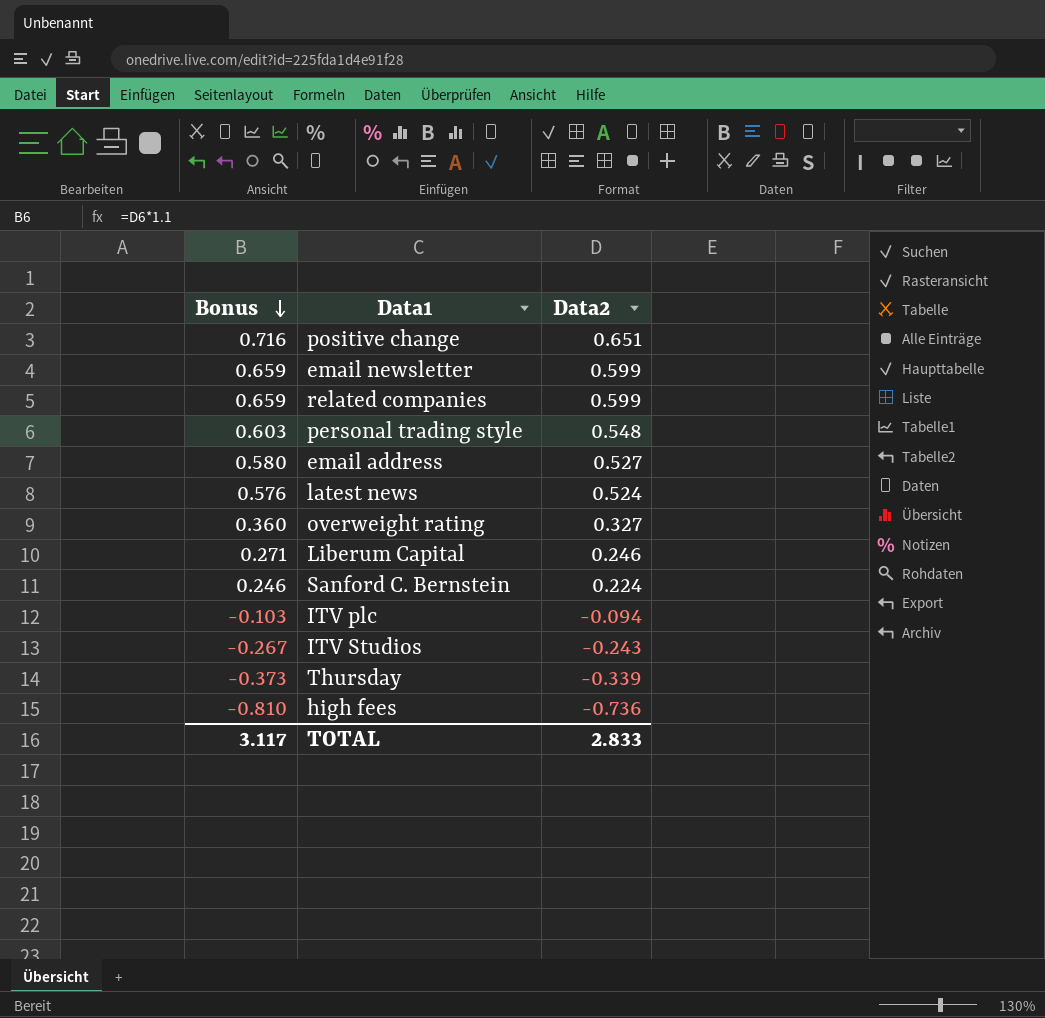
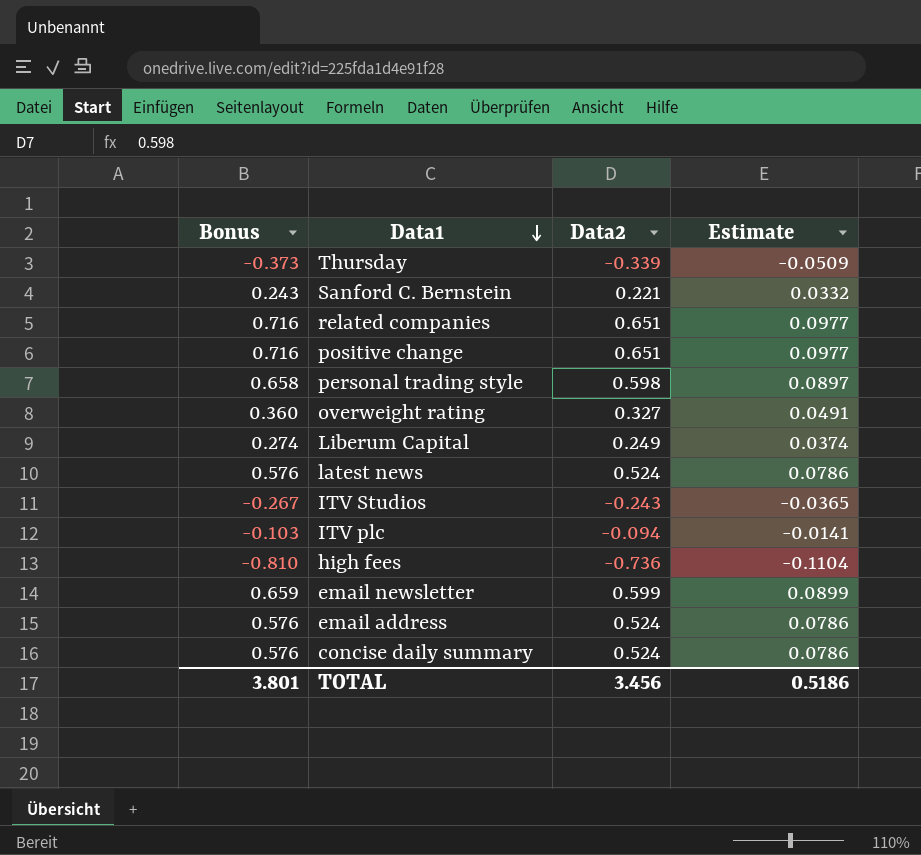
row order: Bonus descending -> Data1 descending
column Estimate | formula: none -> [Data2] * 0.15
Sanford C. Bernstein | Bonus: 0.246 -> 0.243
Sanford C. Bernstein | Data2: 0.224 -> 0.221
related companies | Bonus: 0.659 -> 0.716
related companies | Data2: 0.599 -> 0.651
personal trading style | Bonus: 0.603 -> 0.658
personal trading style | Data2: 0.548 -> 0.598
Liberum Capital | Bonus: 0.271 -> 0.274
Liberum Capital | Data2: 0.246 -> 0.249
email address | Bonus: 0.580 -> 0.576
email address | Data2: 0.527 -> 0.524
row concise daily summary: none -> 0.576 | 0.524 | 0.0786
TOTAL | Bonus: 3.117 -> 3.801
TOTAL | Data2: 2.833 -> 3.456

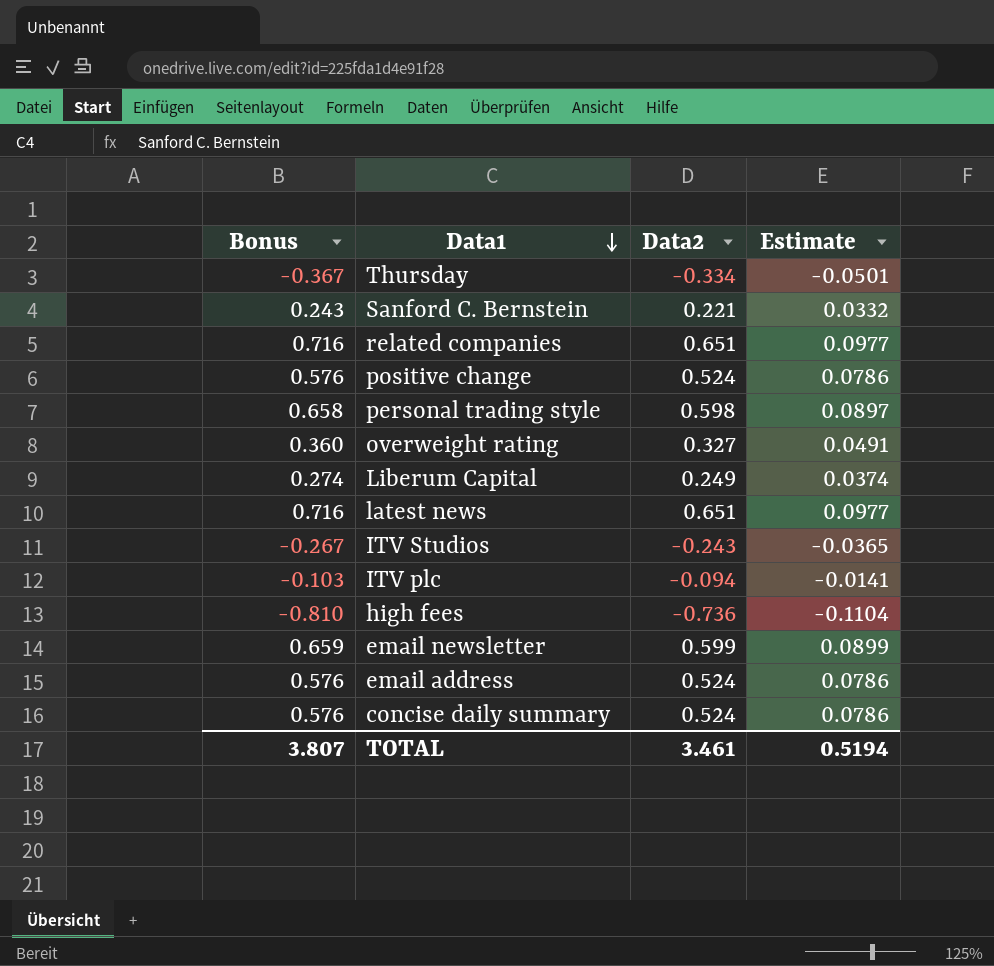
Thursday | Bonus: -0.373 -> -0.367
Thursday | Data2: -0.339 -> -0.334
Thursday | Estimate: -0.0509 -> -0.0501
positive change | Bonus: 0.716 -> 0.576
positive change | Data2: 0.651 -> 0.524
positive change | Estimate: 0.0977 -> 0.0786
latest news | Bonus: 0.576 -> 0.716
latest news | Data2: 0.524 -> 0.651
latest news | Estimate: 0.0786 -> 0.0977
TOTAL | Bonus: 3.801 -> 3.807
TOTAL | Data2: 3.456 -> 3.461
TOTAL | Estimate: 0.5186 -> 0.5194

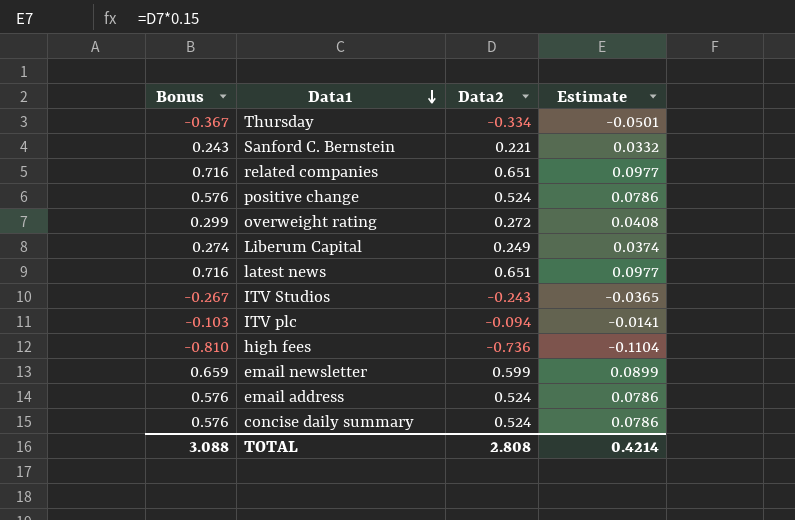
row personal trading style: 0.658 | 0.598 | 0.0897 -> none
overweight rating | Bonus: 0.360 -> 0.299
overweight rating | Data2: 0.327 -> 0.272
overweight rating | Estimate: 0.0491 -> 0.0408
TOTAL | Bonus: 3.807 -> 3.088
TOTAL | Data2: 3.461 -> 2.808
TOTAL | Estimate: 0.5194 -> 0.4214

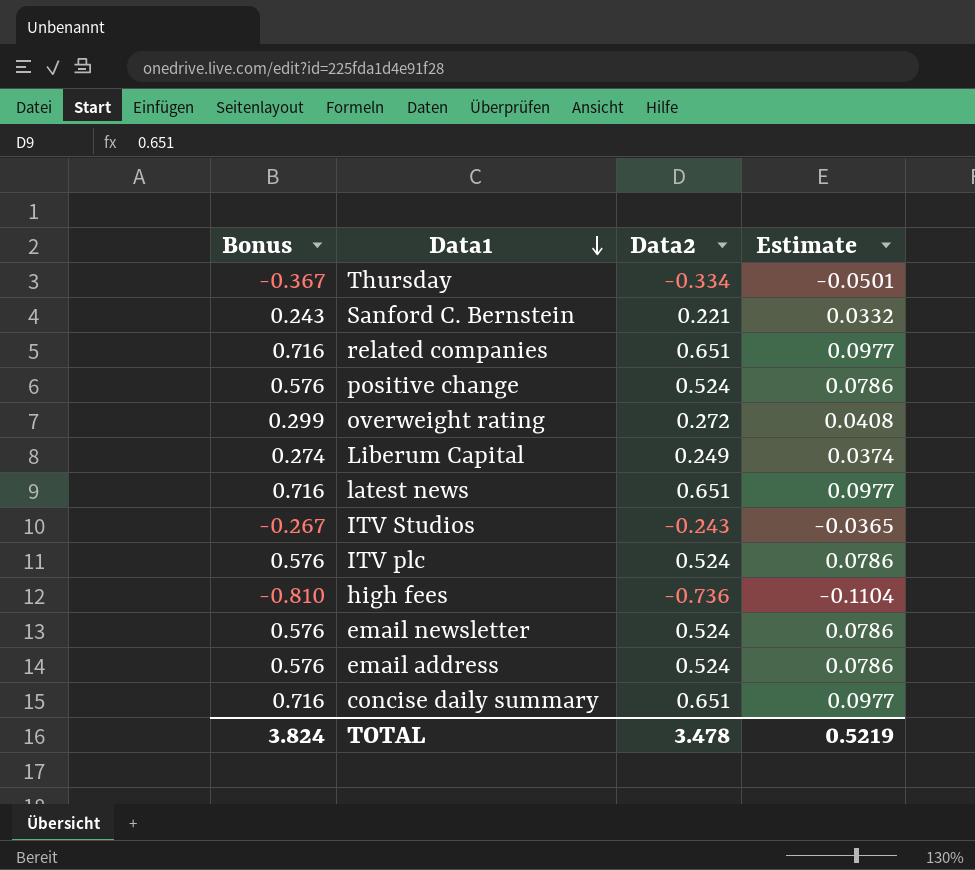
ITV plc | Bonus: -0.103 -> 0.576
ITV plc | Data2: -0.094 -> 0.524
ITV plc | Estimate: -0.0141 -> 0.0786
email newsletter | Bonus: 0.659 -> 0.576
email newsletter | Data2: 0.599 -> 0.524
email newsletter | Estimate: 0.0899 -> 0.0786
concise daily summary | Bonus: 0.576 -> 0.716
concise daily summary | Data2: 0.524 -> 0.651
concise daily summary | Estimate: 0.0786 -> 0.0977
TOTAL | Bonus: 3.088 -> 3.824
TOTAL | Data2: 2.808 -> 3.478
TOTAL | Estimate: 0.4214 -> 0.5219

